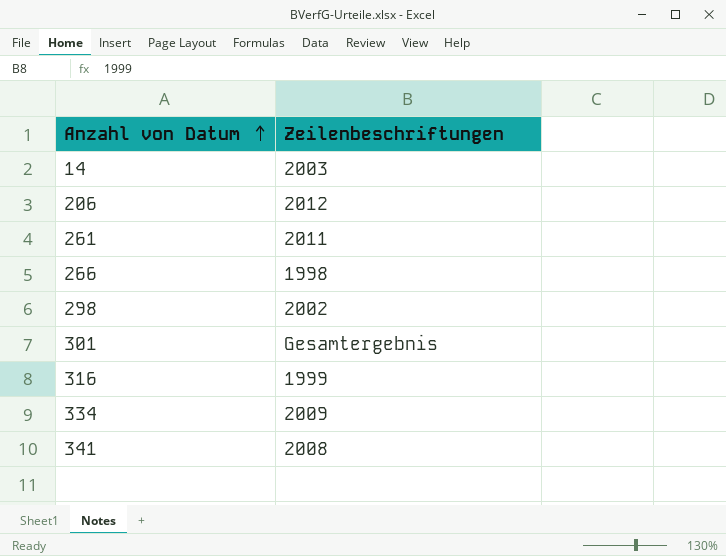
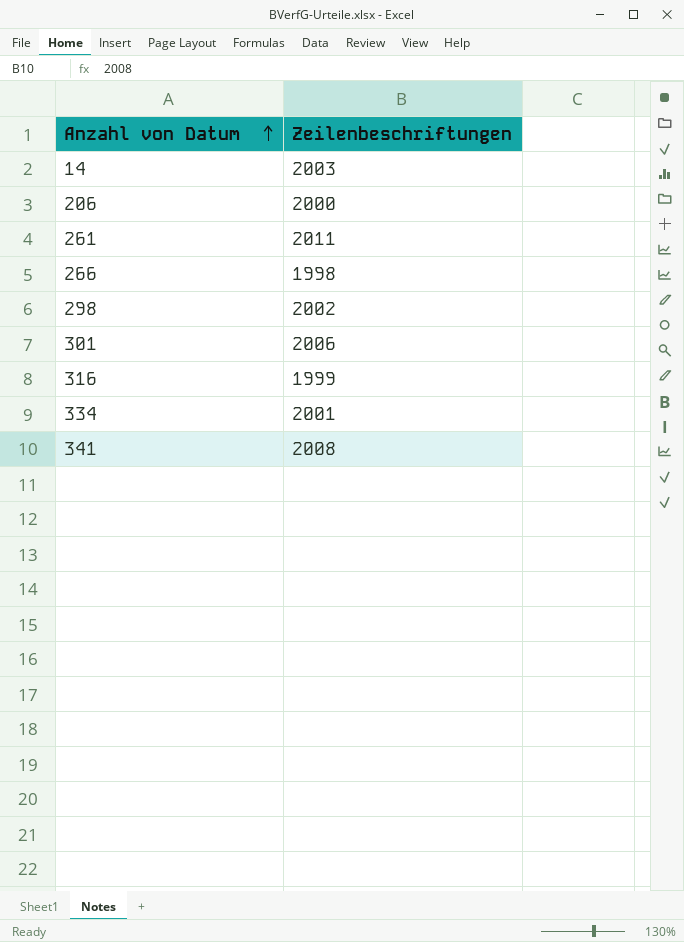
206 | Zeilenbeschriftungen: 2012 -> 2000
301 | Zeilenbeschriftungen: Gesamtergebnis -> 2006
334 | Zeilenbeschriftungen: 2009 -> 2001

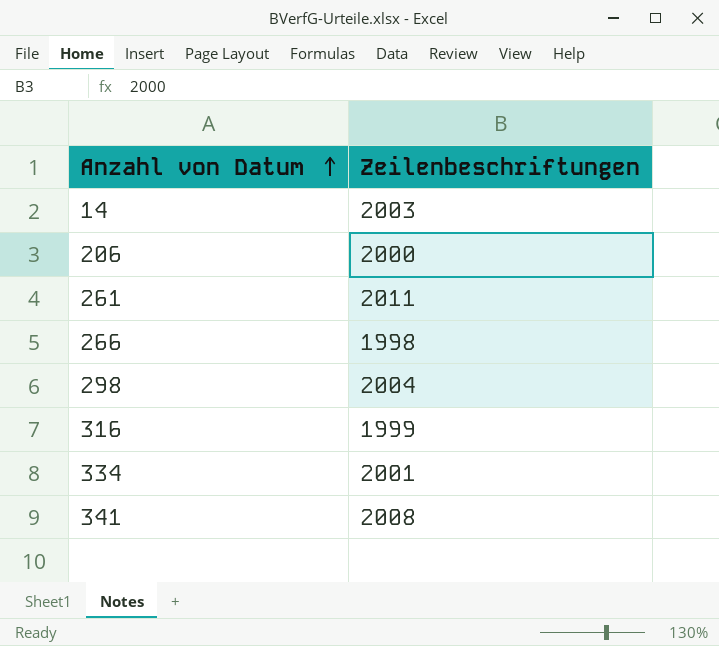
row 301: 2006 -> none
298 | Zeilenbeschriftungen: 2002 -> 2004

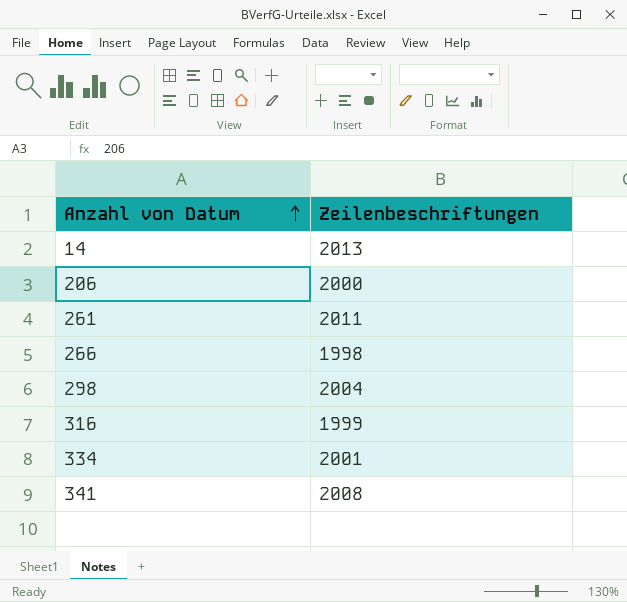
14 | Zeilenbeschriftungen: 2003 -> 2013

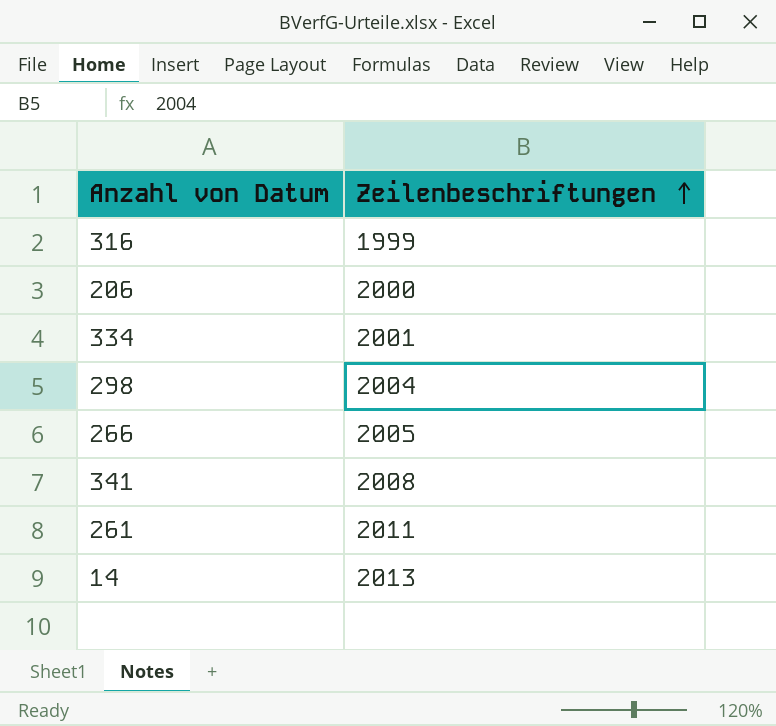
row order: Anzahl von Datum ascending -> Zeilenbeschriftungen ascending
266 | Zeilenbeschriftungen: 1998 -> 2005

